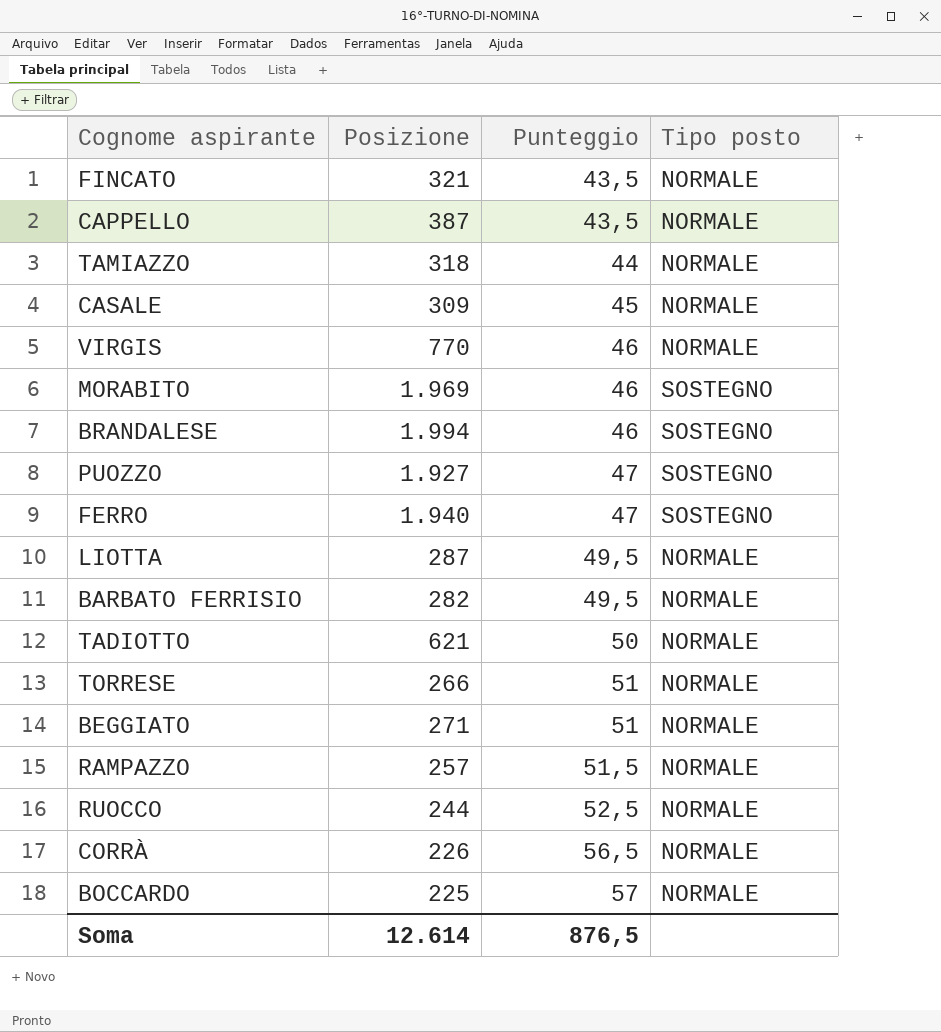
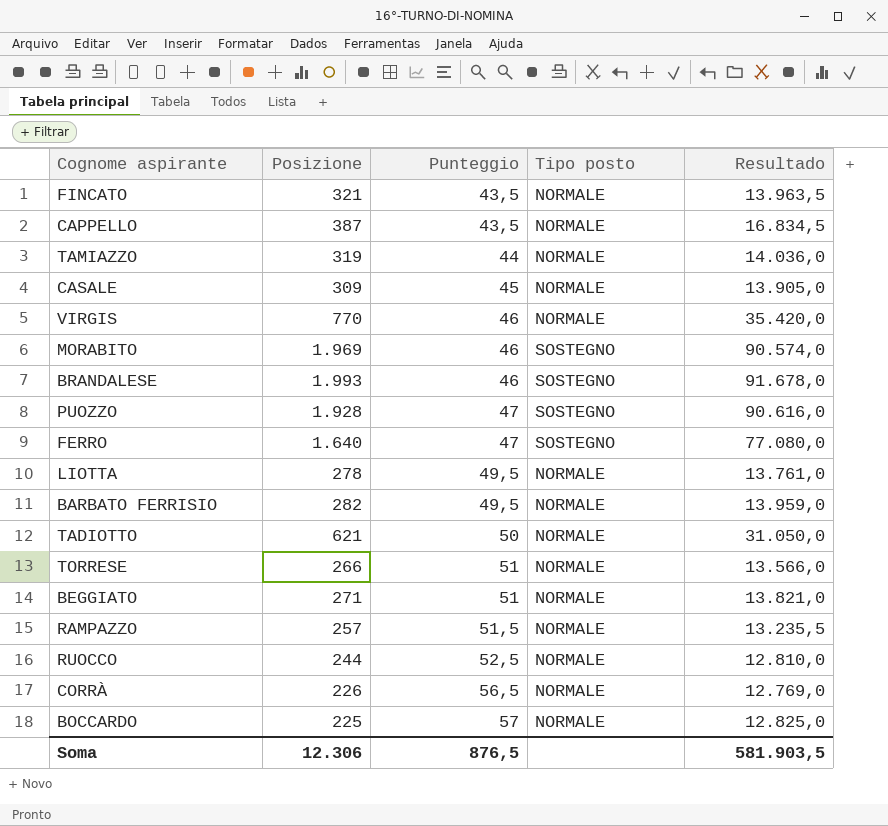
column Resultado | formula: none -> [Posizione] * [Punteggio]
TAMIAZZO | Posizione: 318 -> 319
BRANDALESE | Posizione: 1.994 -> 1.993
PUOZZO | Posizione: 1.927 -> 1.928
FERRO | Posizione: 1.940 -> 1.640
LIOTTA | Posizione: 287 -> 278
Soma | Posizione: 12.614 -> 12.306

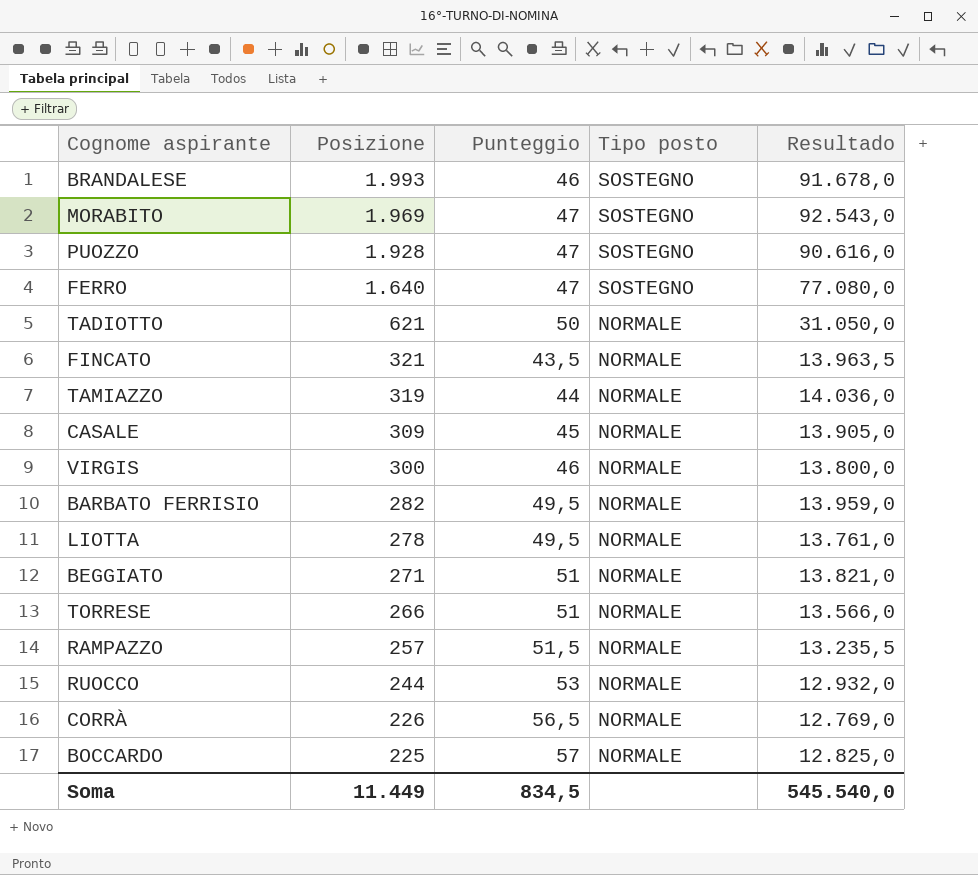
row order: Punteggio ascending -> Posizione descending
row CAPPELLO: 387 | 43,5 | NORMALE | 16.834,5 -> none
MORABITO | Punteggio: 46 -> 47
MORABITO | Resultado: 90.574,0 -> 92.543,0
VIRGIS | Posizione: 770 -> 300
VIRGIS | Resultado: 35.420,0 -> 13.800,0
RUOCCO | Punteggio: 52,5 -> 53
RUOCCO | Resultado: 12.810,0 -> 12.932,0
Soma | Posizione: 12.306 -> 11.449
Soma | Punteggio: 876,5 -> 834,5
Soma | Resultado: 581.903,5 -> 545.540,0

